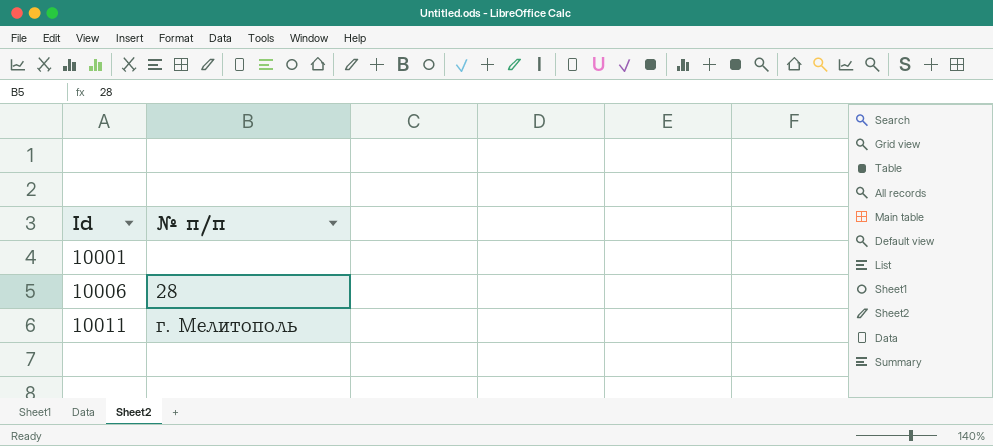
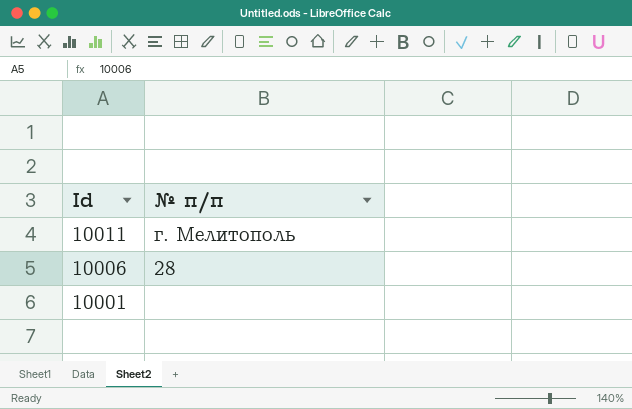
row order: Id ascending -> Id descending

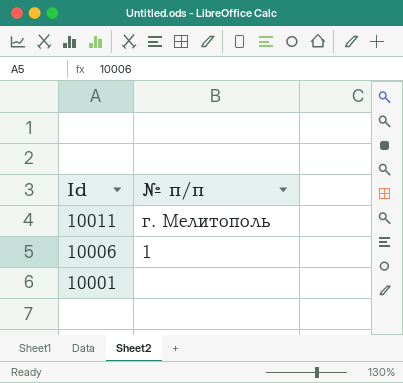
10006 | № п/п: 28 -> 1

